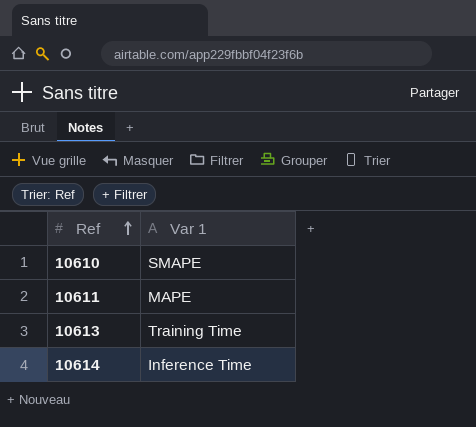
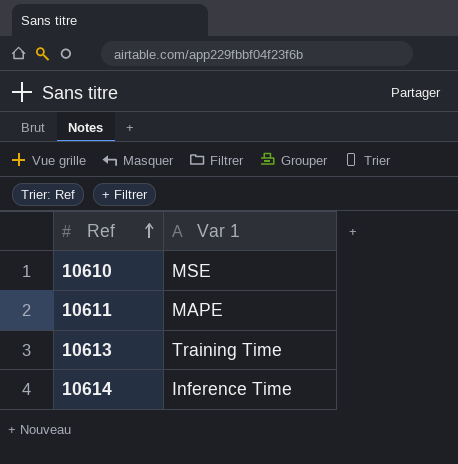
10610 | Var 1: SMAPE -> MSE

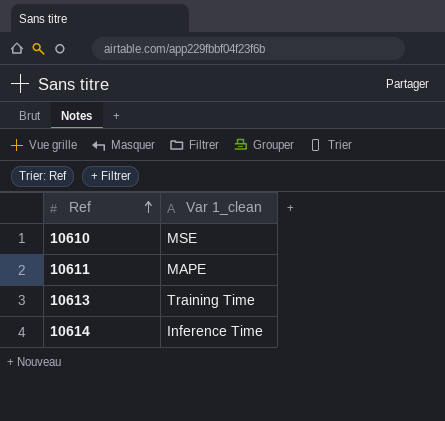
column name: Var 1 -> Var 1_clean

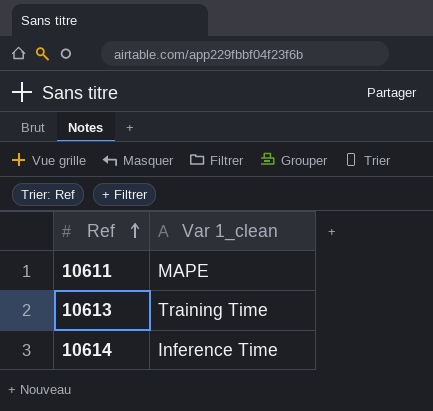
row 10610: MSE -> none

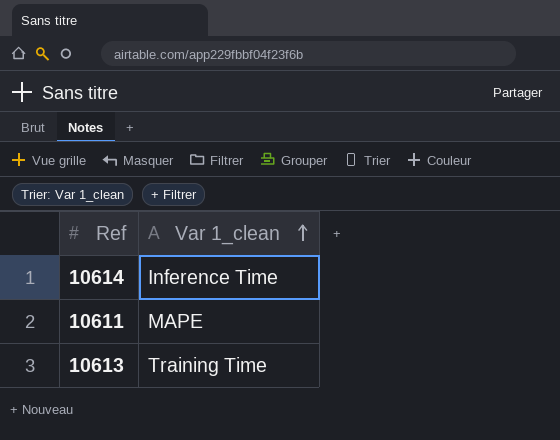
row order: Ref ascending -> Var 1_clean ascending

